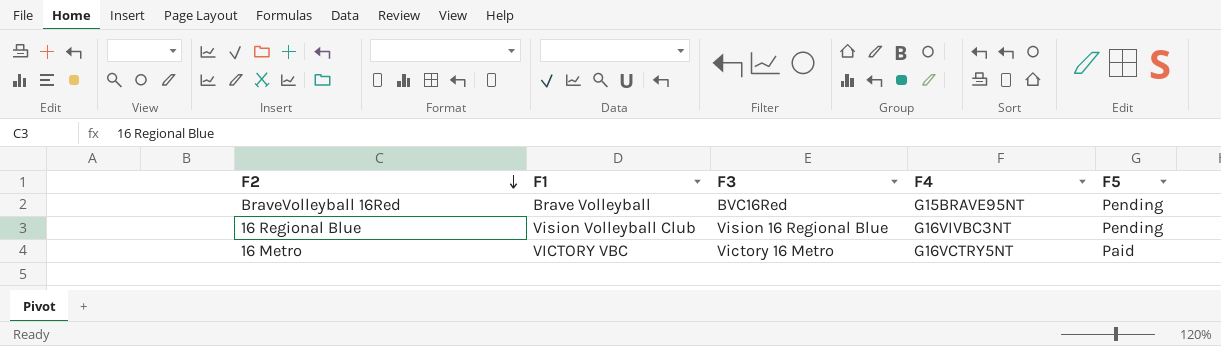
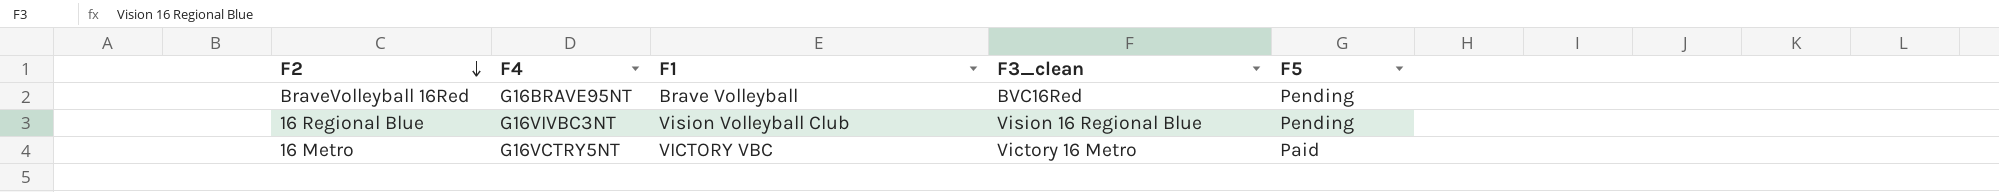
column F4 | position: 4 -> 2
column name: F3 -> F3_clean
BraveVolleyball 16Red | F4: G15BRAVE95NT -> G16BRAVE95NT

